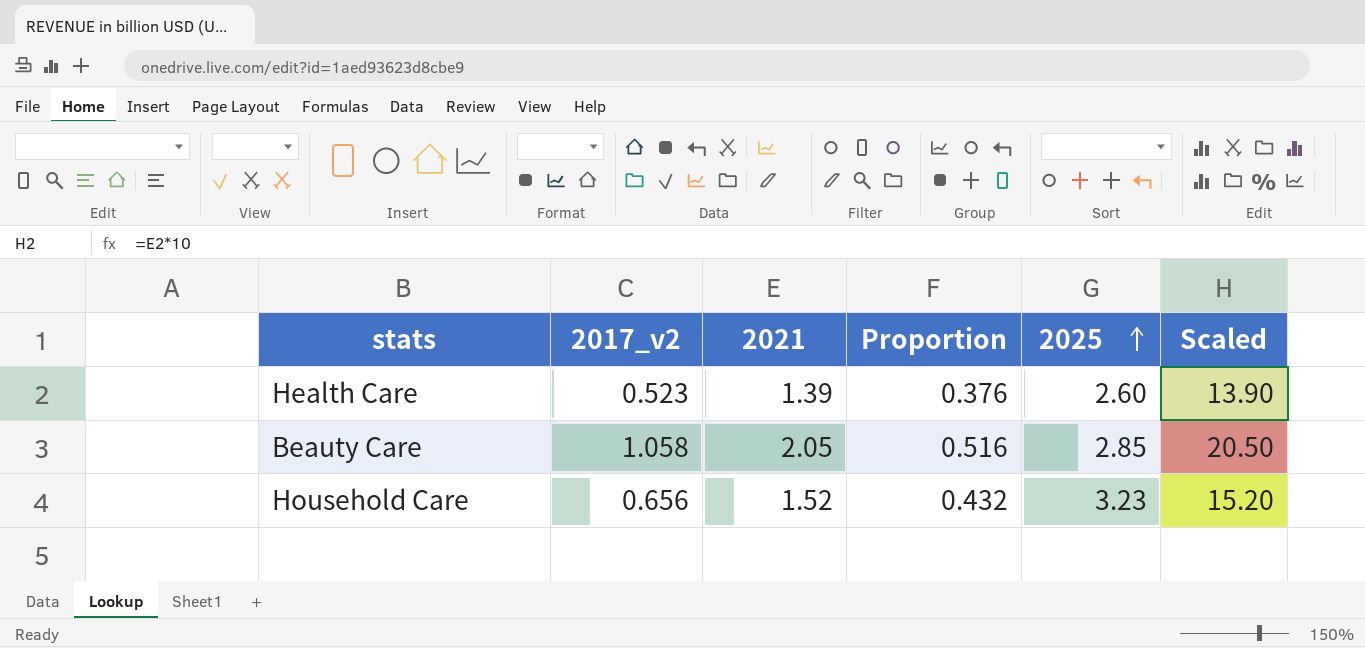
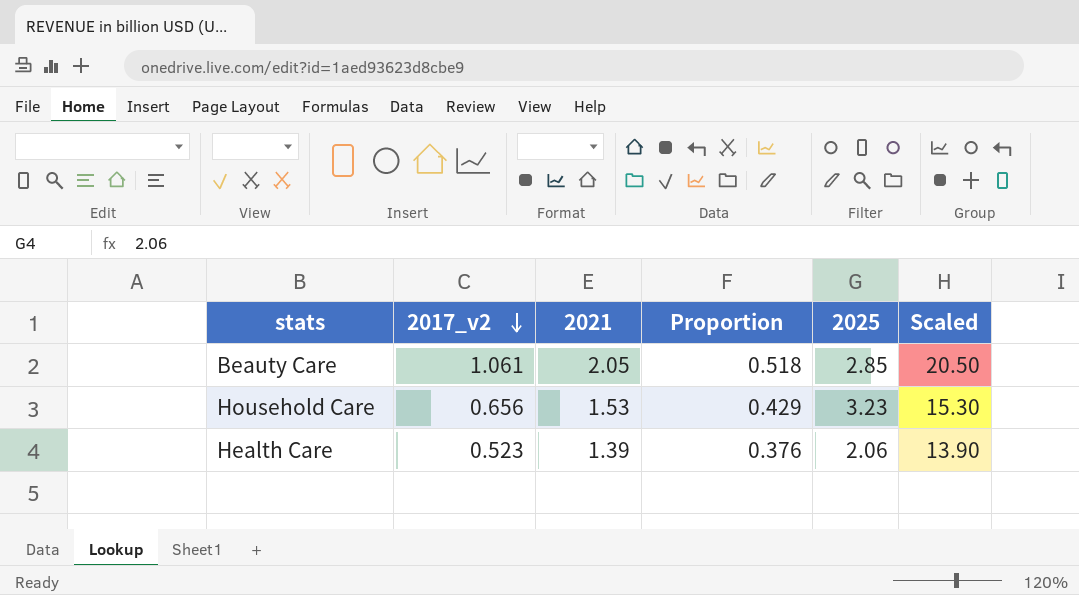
row order: 2025 ascending -> 2017_v2 descending
Beauty Care | 2017_v2: 1.058 -> 1.061
Beauty Care | Proportion: 0.516 -> 0.518
Household Care | 2021: 1.52 -> 1.53
Household Care | Proportion: 0.432 -> 0.429
Household Care | Scaled: 15.20 -> 15.30
Health Care | 2025: 2.60 -> 2.06

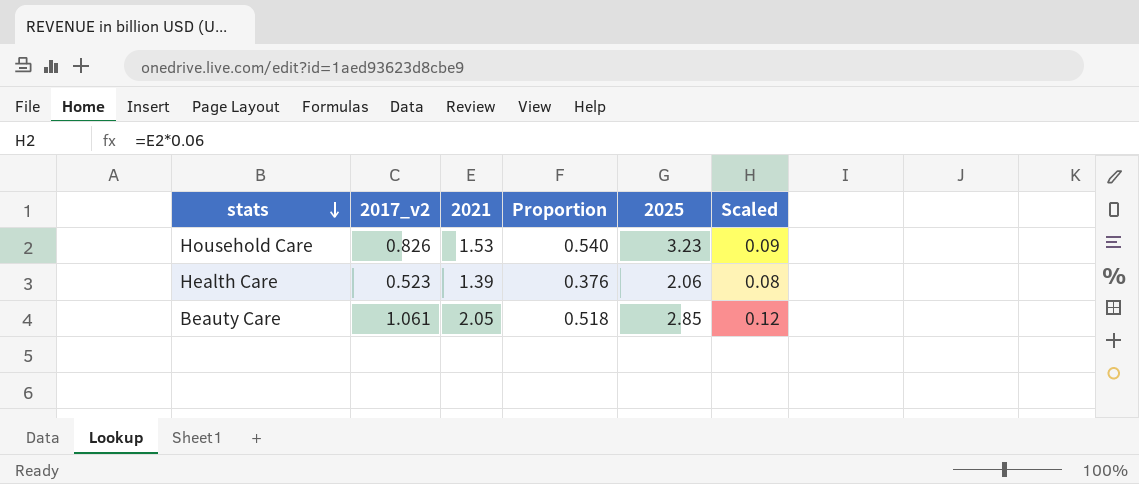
row order: 2017_v2 descending -> stats descending
column Scaled | formula: [2021] * 10 -> [2021] * 0.06
Household Care | 2017_v2: 0.656 -> 0.826
Household Care | Proportion: 0.429 -> 0.540

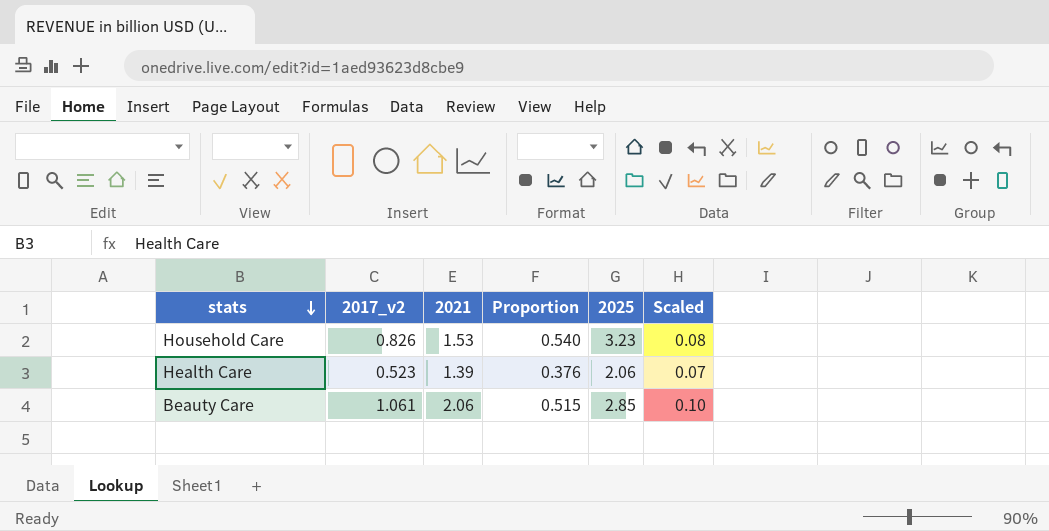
column Scaled | formula: [2021] * 0.06 -> [2021] * 0.05
Beauty Care | 2021: 2.05 -> 2.06
Beauty Care | Proportion: 0.518 -> 0.515

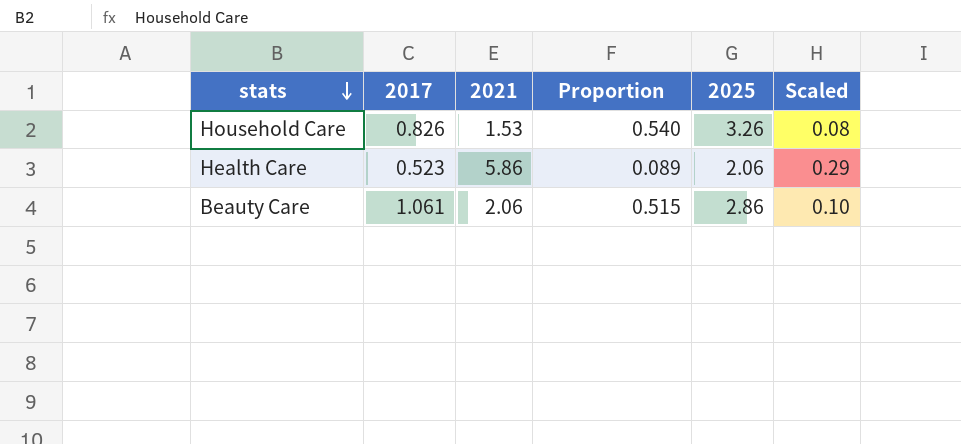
column name: 2017_v2 -> 2017
Household Care | 2025: 3.23 -> 3.26
Health Care | 2021: 1.39 -> 5.86
Health Care | Proportion: 0.376 -> 0.089
Health Care | Scaled: 0.07 -> 0.29
Beauty Care | 2025: 2.85 -> 2.86

